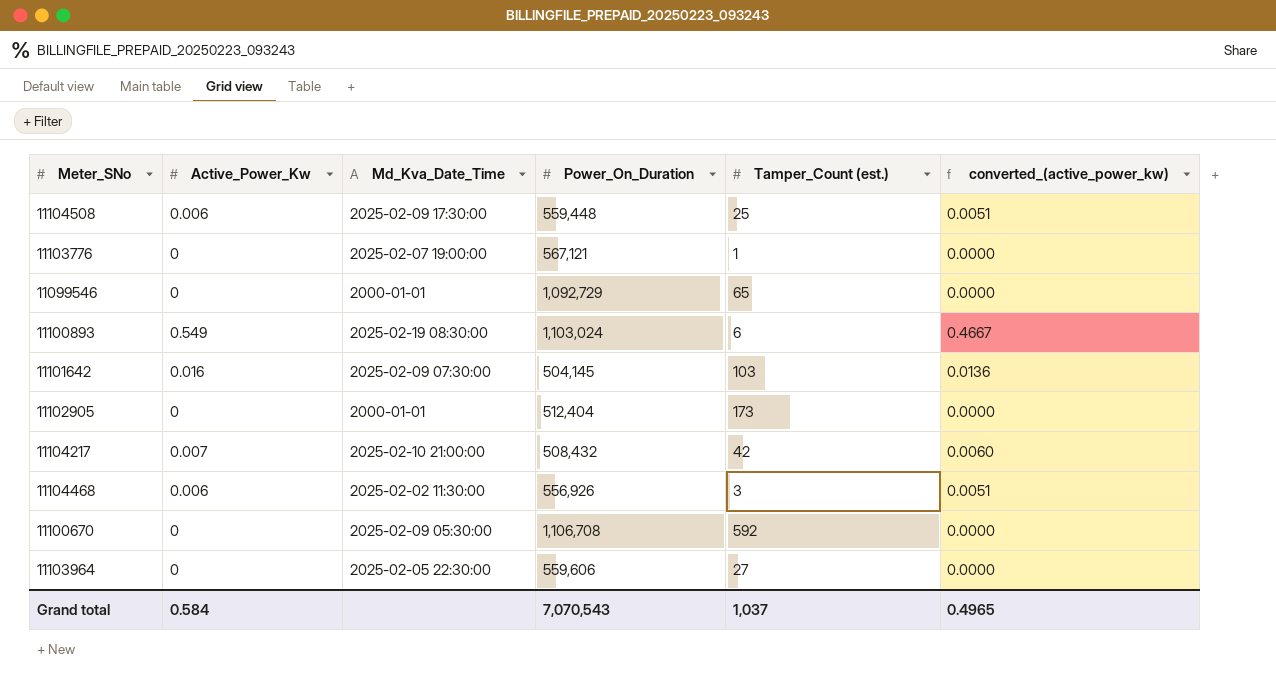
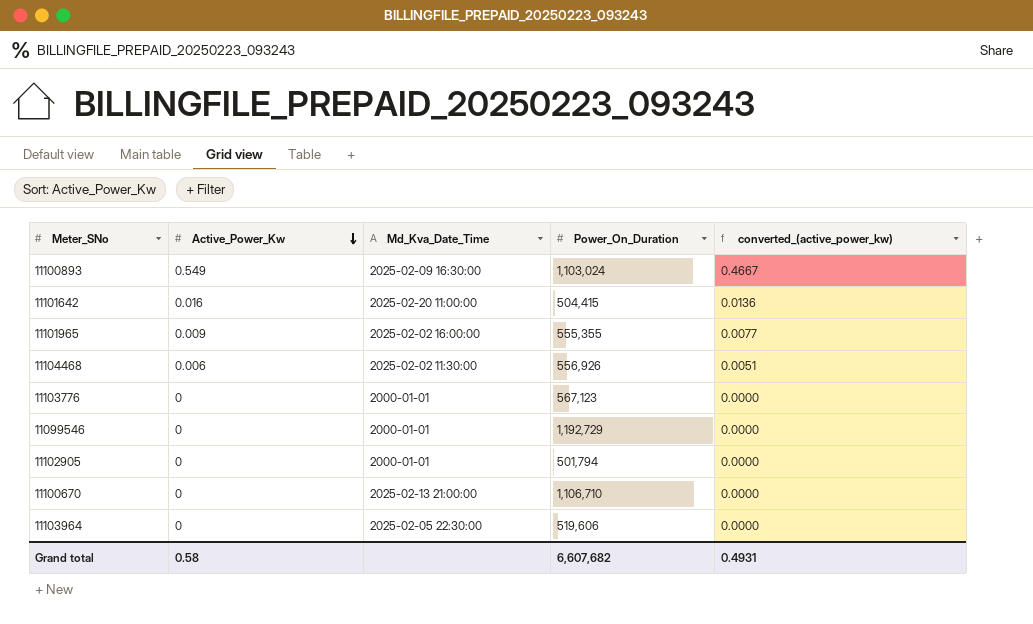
row order: none -> Active_Power_Kw descending
column Tamper_Count (est.) | position: 5 -> none
row 11104508: 0.006 | 2025-02-09 17:30:00 | 559,448 | 25 | 0.0051 -> none
row 11104217: 0.007 | 2025-02-10 21:00:00 | 508,432 | 42 | 0.0060 -> none
11100893 | Md_Kva_Date_Time: 2025-02-19 08:30:00 -> 2025-02-09 16:30:00
11101642 | Md_Kva_Date_Time: 2025-02-09 07:30:00 -> 2025-02-20 11:00:00
11101642 | Power_On_Duration: 504,145 -> 504,415
row 11101965: none -> 0.009 | 2025-02-02 16:00:00 | 555,355 | 0.0077
11103776 | Md_Kva_Date_Time: 2025-02-07 19:00:00 -> 2000-01-01
11103776 | Power_On_Duration: 567,121 -> 567,123
11099546 | Power_On_Duration: 1,092,729 -> 1,192,729
11102905 | Power_On_Duration: 512,404 -> 501,794
11100670 | Md_Kva_Date_Time: 2025-02-09 05:30:00 -> 2025-02-13 21:00:00
11100670 | Power_On_Duration: 1,106,708 -> 1,106,710
11103964 | Power_On_Duration: 559,606 -> 519,606
Grand total | Active_Power_Kw: 0.584 -> 0.58
Grand total | Power_On_Duration: 7,070,543 -> 6,607,682
Grand total | converted_(active_power_kw): 0.4965 -> 0.4931

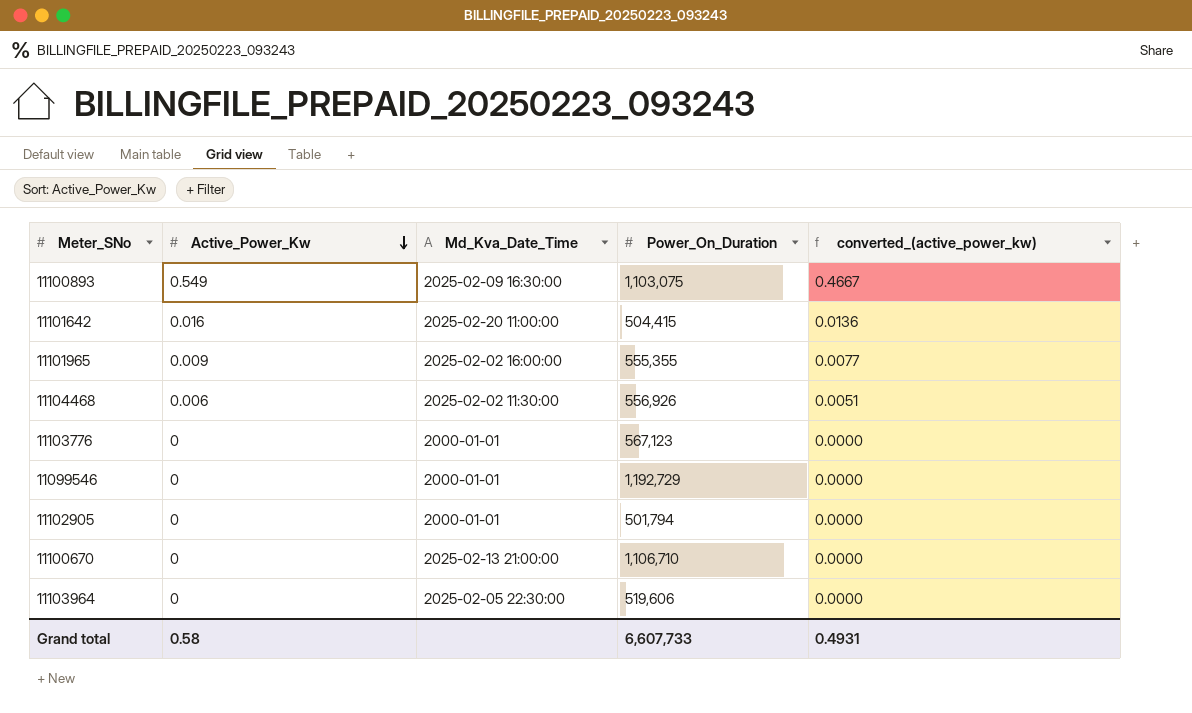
11100893 | Power_On_Duration: 1,103,024 -> 1,103,075
Grand total | Power_On_Duration: 6,607,682 -> 6,607,733

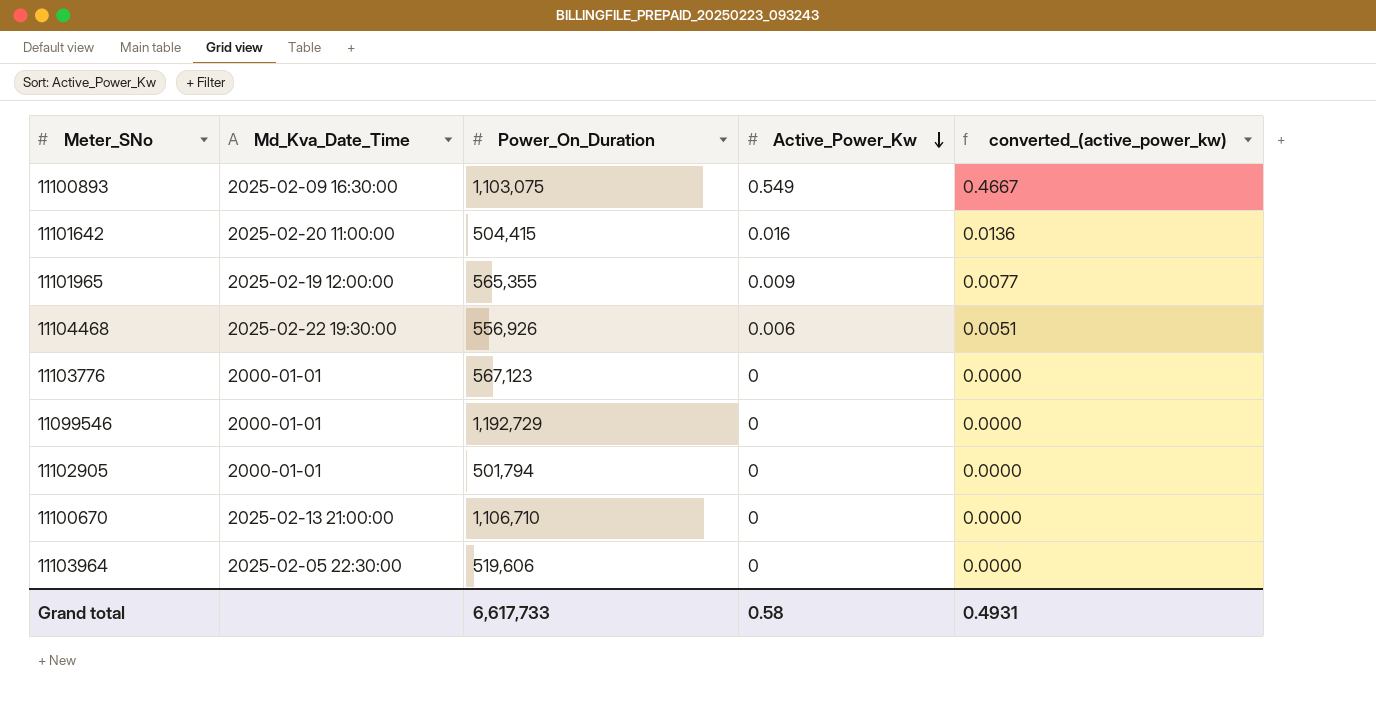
column Active_Power_Kw | position: 2 -> 4
11101965 | Md_Kva_Date_Time: 2025-02-02 16:00:00 -> 2025-02-19 12:00:00
11101965 | Power_On_Duration: 555,355 -> 565,355
11104468 | Md_Kva_Date_Time: 2025-02-02 11:30:00 -> 2025-02-22 19:30:00
Grand total | Power_On_Duration: 6,607,733 -> 6,617,733

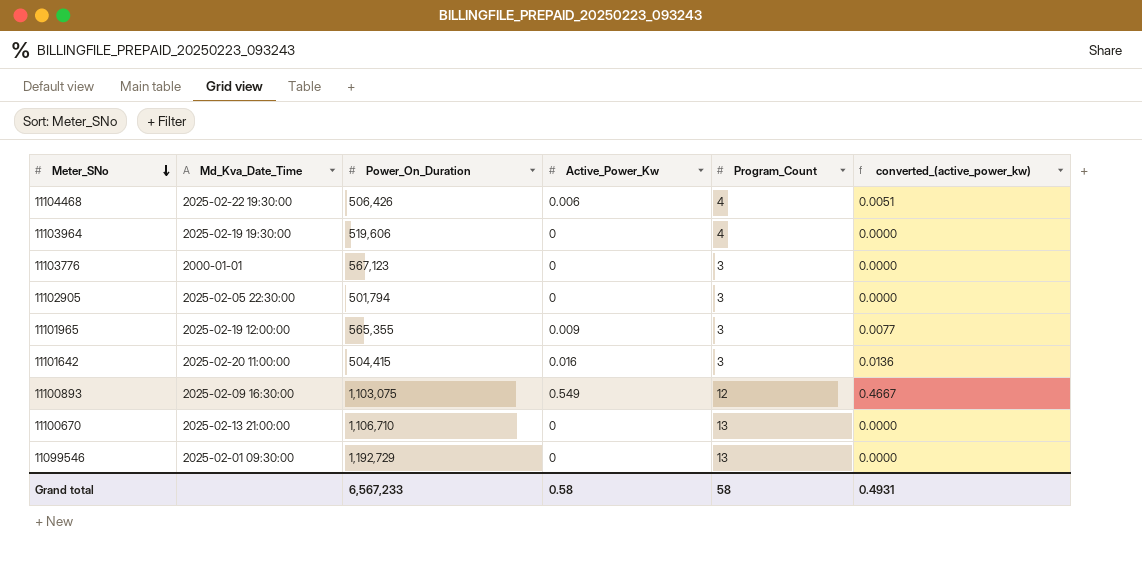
row order: Active_Power_Kw descending -> Meter_SNo descending
column Program_Count | position: none -> 5
11104468 | Power_On_Duration: 556,926 -> 506,426
11103964 | Md_Kva_Date_Time: 2025-02-05 22:30:00 -> 2025-02-19 19:30:00
11102905 | Md_Kva_Date_Time: 2000-01-01 -> 2025-02-05 22:30:00
11099546 | Md_Kva_Date_Time: 2000-01-01 -> 2025-02-01 09:30:00
Grand total | Power_On_Duration: 6,617,733 -> 6,567,233

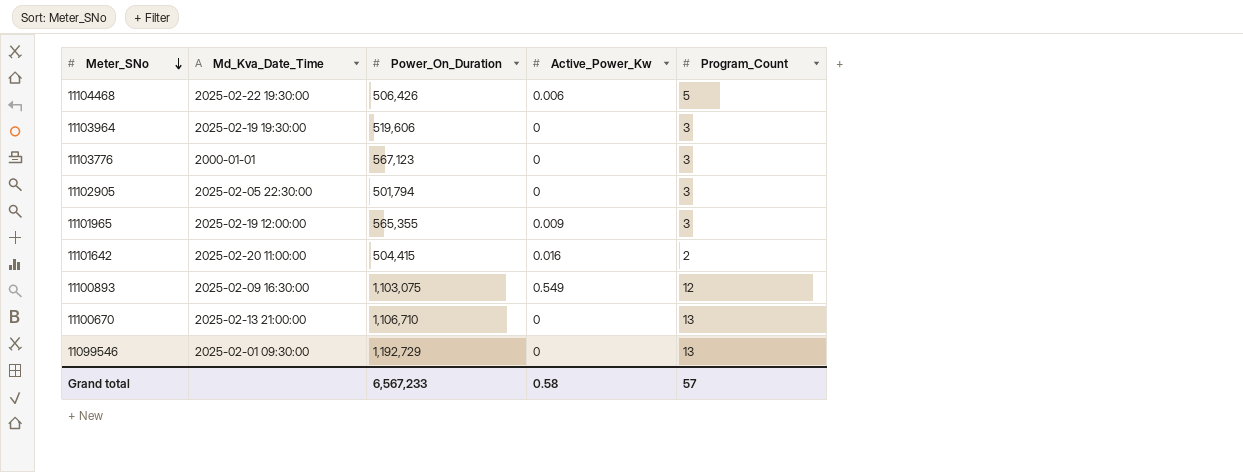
column converted_(active_power_kw) | formula: [Active_Power_Kw] * 0.85 -> none
11104468 | Program_Count: 4 -> 5
11103964 | Program_Count: 4 -> 3
11101642 | Program_Count: 3 -> 2
Grand total | Program_Count: 58 -> 57

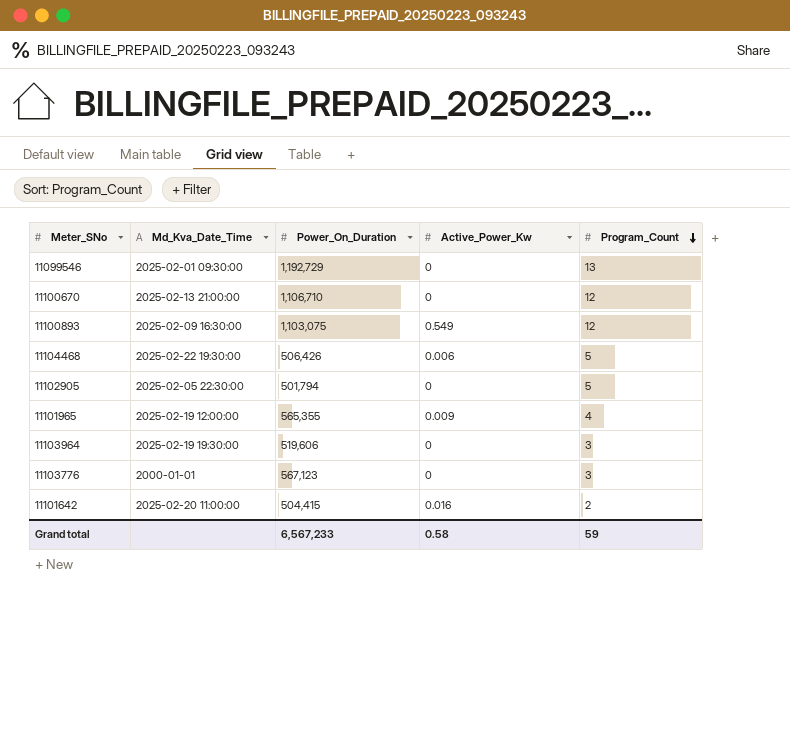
row order: Meter_SNo descending -> Program_Count descending
11100670 | Program_Count: 13 -> 12
11102905 | Program_Count: 3 -> 5
11101965 | Program_Count: 3 -> 4
Grand total | Program_Count: 57 -> 59

